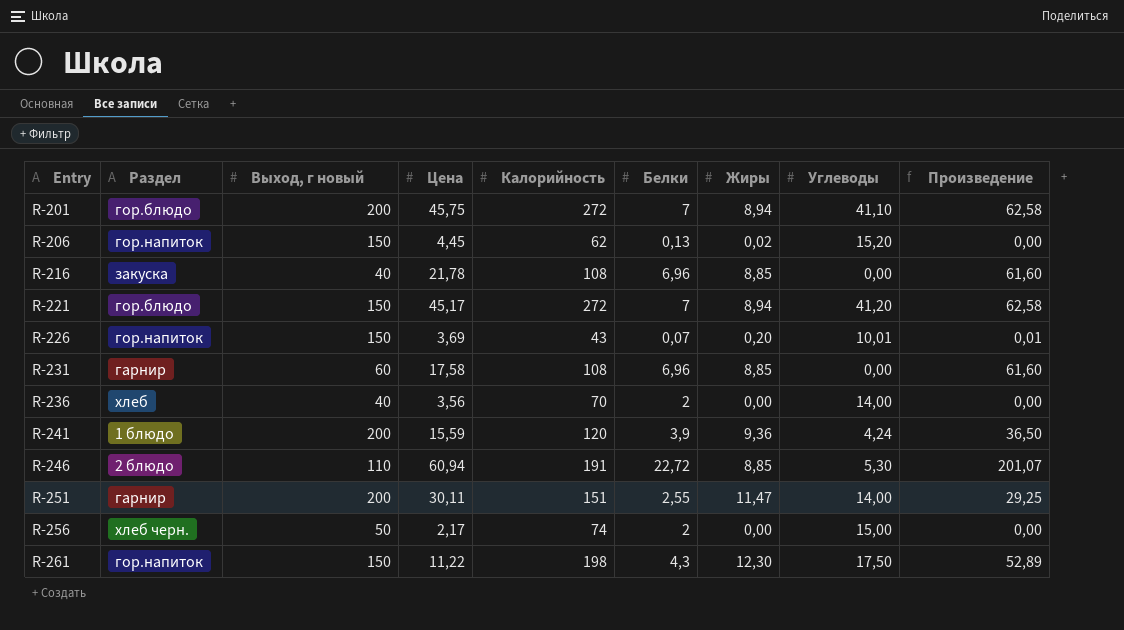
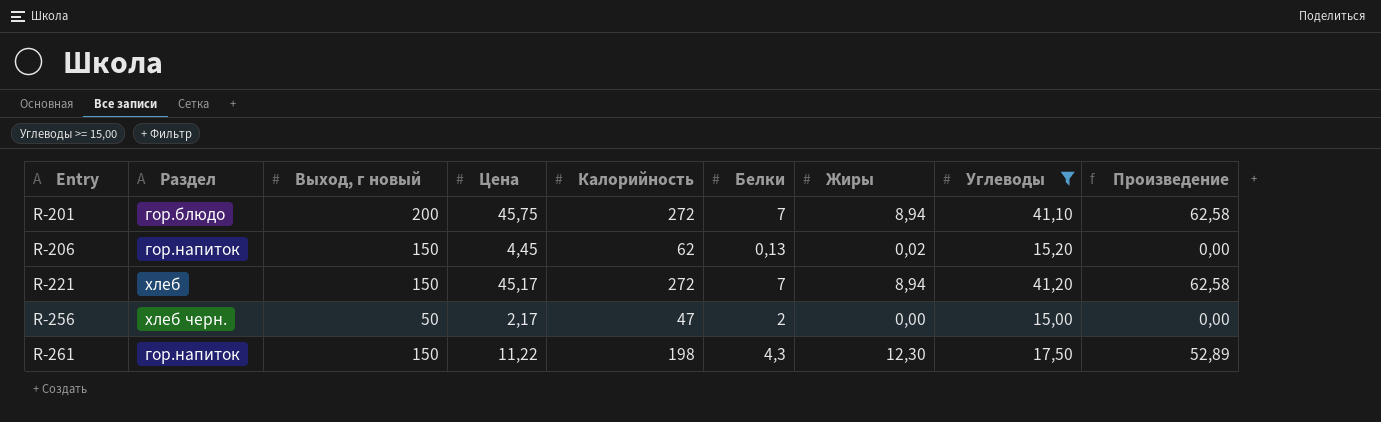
filter: none -> Углеводы >= 15,00
R-221 | Раздел: гор.блюдо -> хлеб
R-256 | Калорийность: 74 -> 47

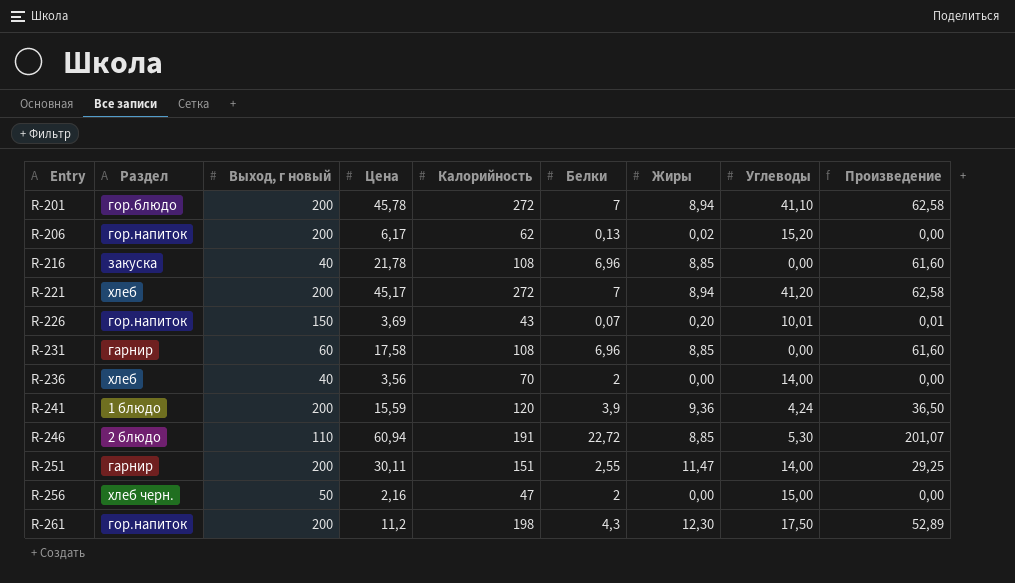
filter: Углеводы >= 15,00 -> none
R-201 | Цена: 45,75 -> 45,78
R-206 | Выход, г новый: 150 -> 200
R-206 | Цена: 4,45 -> 6,17
R-221 | Выход, г новый: 150 -> 200
R-256 | Цена: 2,17 -> 2,16
R-261 | Выход, г новый: 150 -> 200
R-261 | Цена: 11,22 -> 11,2

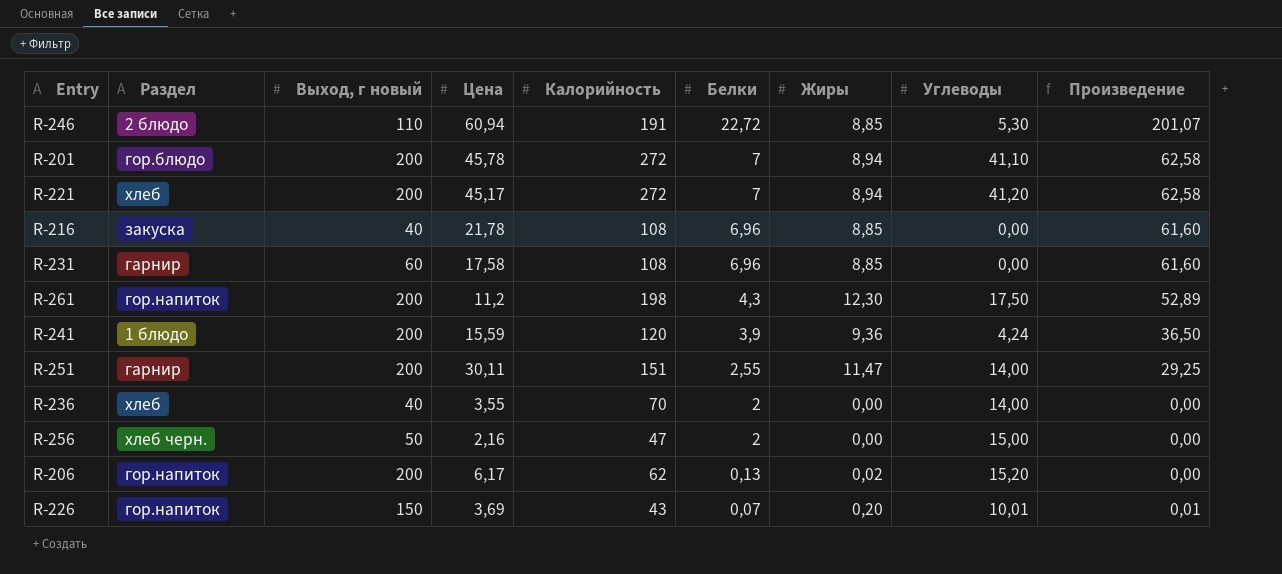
row order: Entry ascending -> Белки descending
R-236 | Цена: 3,56 -> 3,55

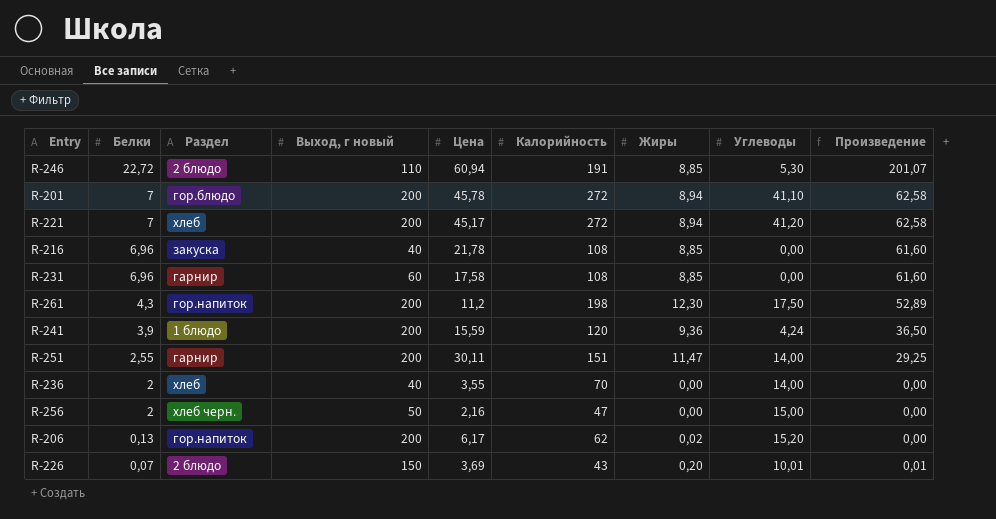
column Белки | position: 6 -> 2
R-226 | Раздел: гор.напиток -> 2 блюдо

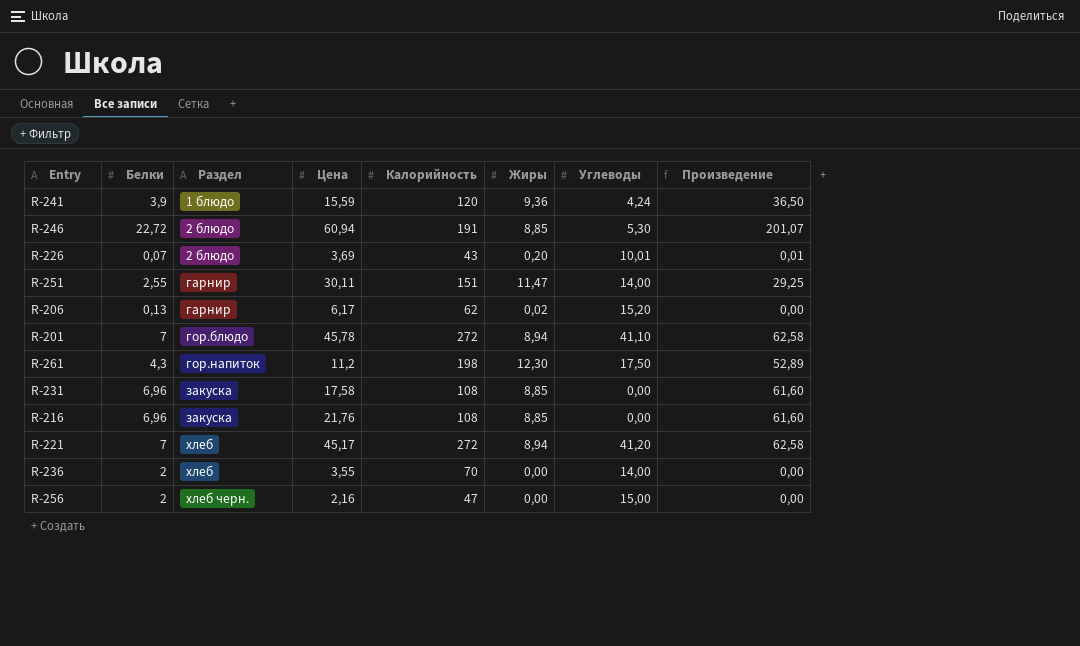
row order: Белки descending -> Раздел ascending
column Выход, г новый | position: 4 -> none
R-206 | Раздел: гор.напиток -> гарнир
R-231 | Раздел: гарнир -> закуска
R-216 | Цена: 21,78 -> 21,76

